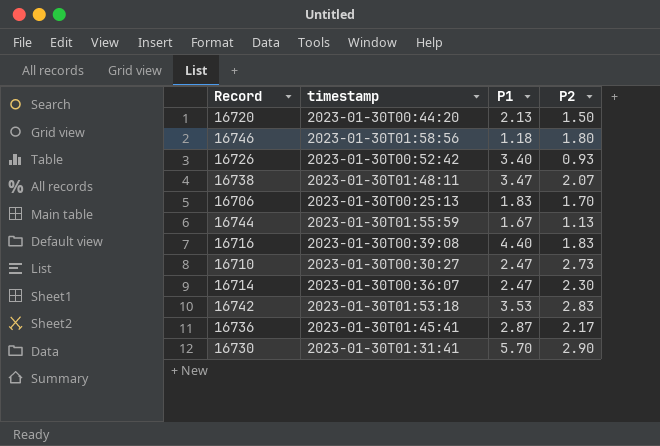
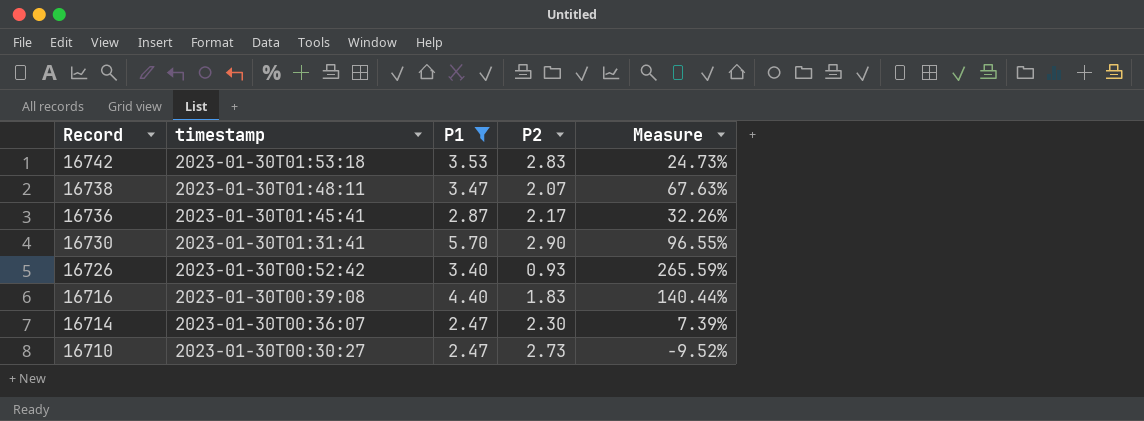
filter: none -> P1 >= 2.47
row order: none -> Record descending
column Measure | formula: none -> ([P1] - [P2]) / [P2]

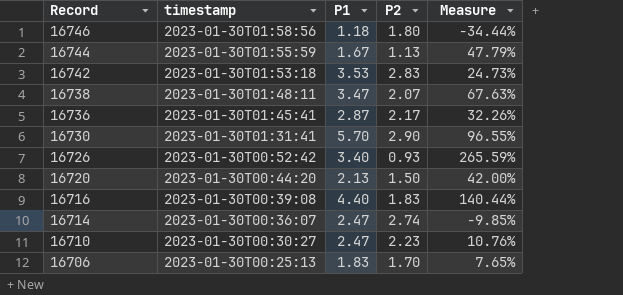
filter: P1 >= 2.47 -> none
16714 | P2: 2.30 -> 2.74
16714 | Measure: 7.39% -> -9.85%
16710 | P2: 2.73 -> 2.23
16710 | Measure: -9.52% -> 10.76%

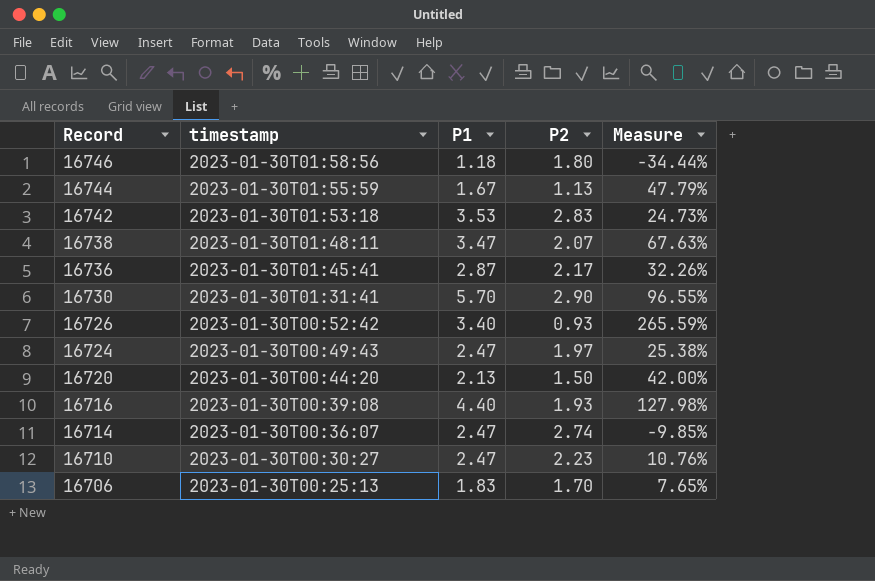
row 16724: none -> 2023-01-30T00:49:43 | 2.47 | 1.97 | 25.38%
16716 | P2: 1.83 -> 1.93
16716 | Measure: 140.44% -> 127.98%

